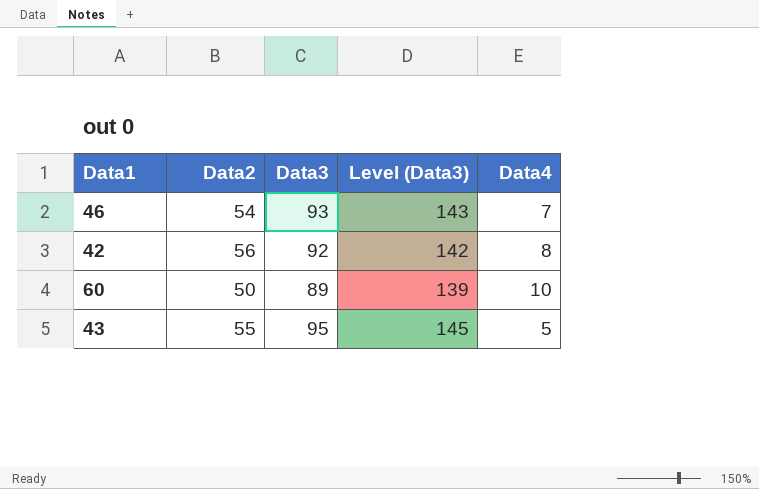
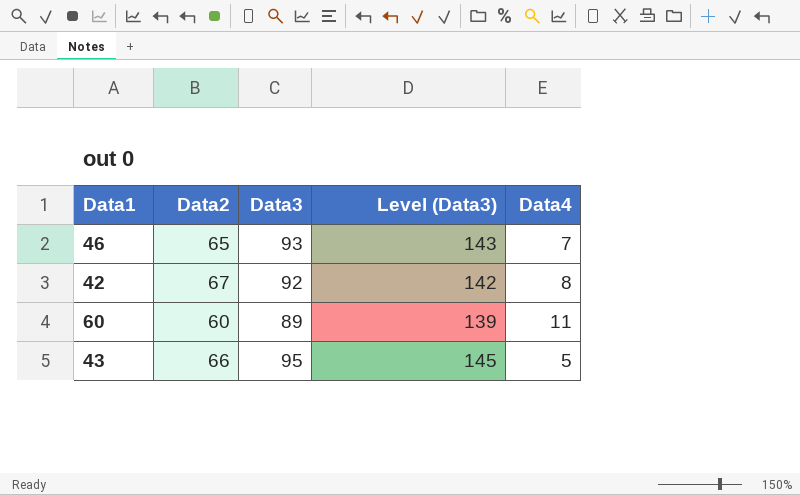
46 | Data2: 54 -> 65
42 | Data2: 56 -> 67
60 | Data2: 50 -> 60
60 | Data4: 10 -> 11
43 | Data2: 55 -> 66

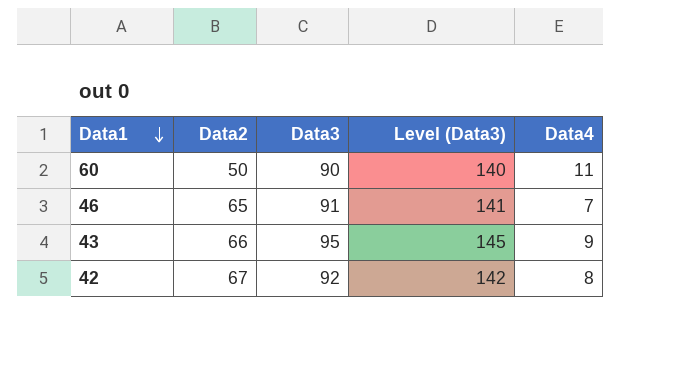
row order: none -> Data1 descending
60 | Data2: 60 -> 50
60 | Data3: 89 -> 90
60 | Level (Data3): 139 -> 140
46 | Data3: 93 -> 91
46 | Level (Data3): 143 -> 141
43 | Data4: 5 -> 9

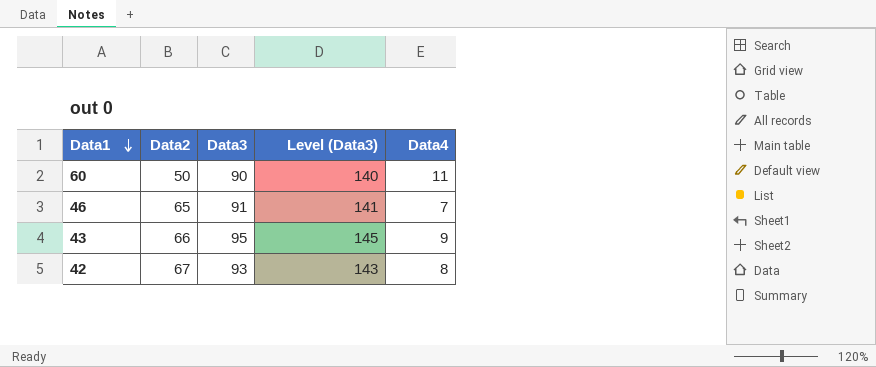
42 | Data3: 92 -> 93
42 | Level (Data3): 142 -> 143

